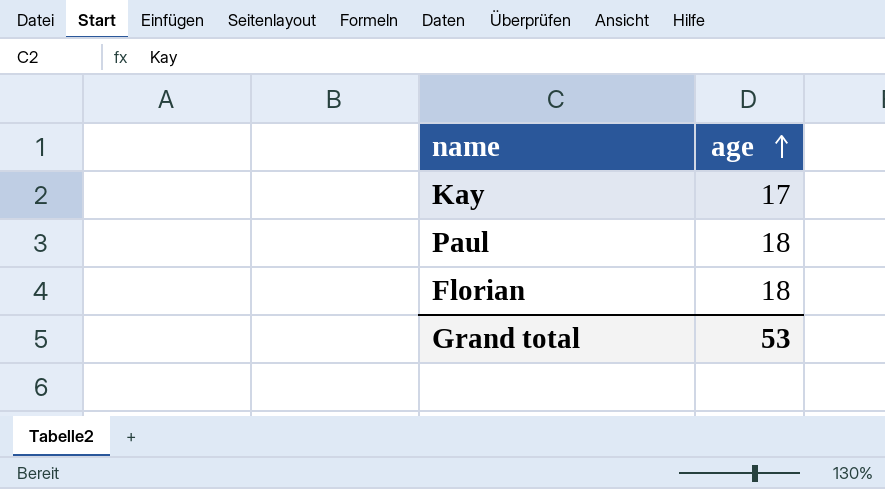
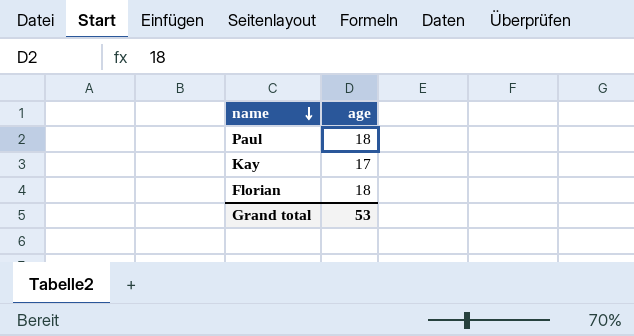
row order: age ascending -> name descending

